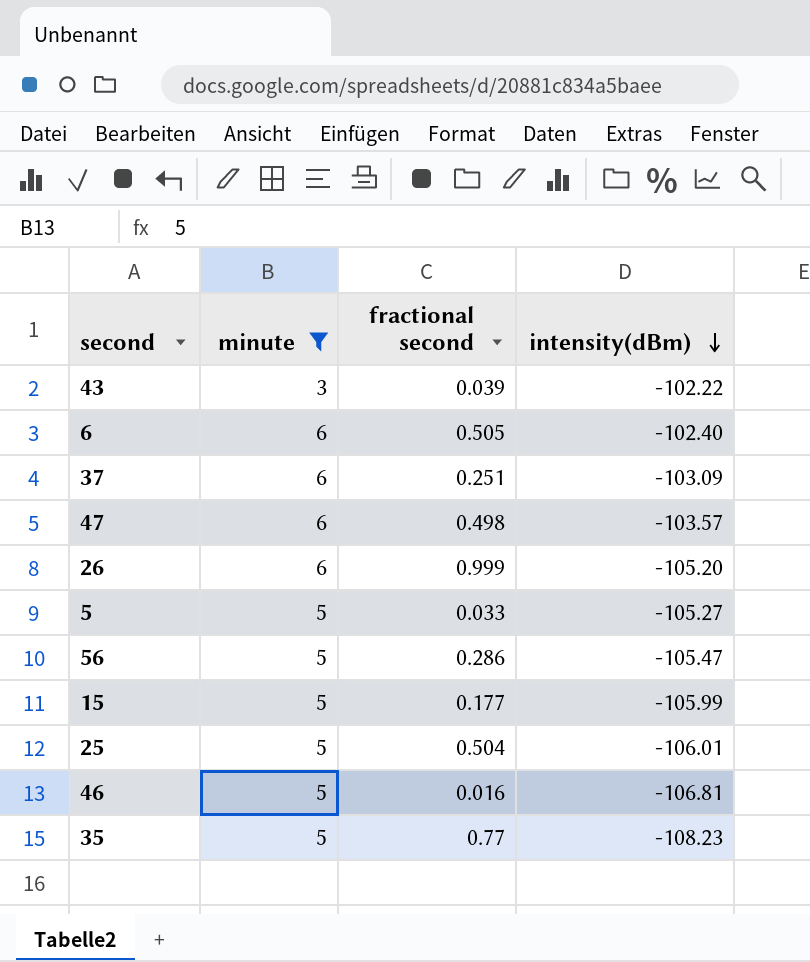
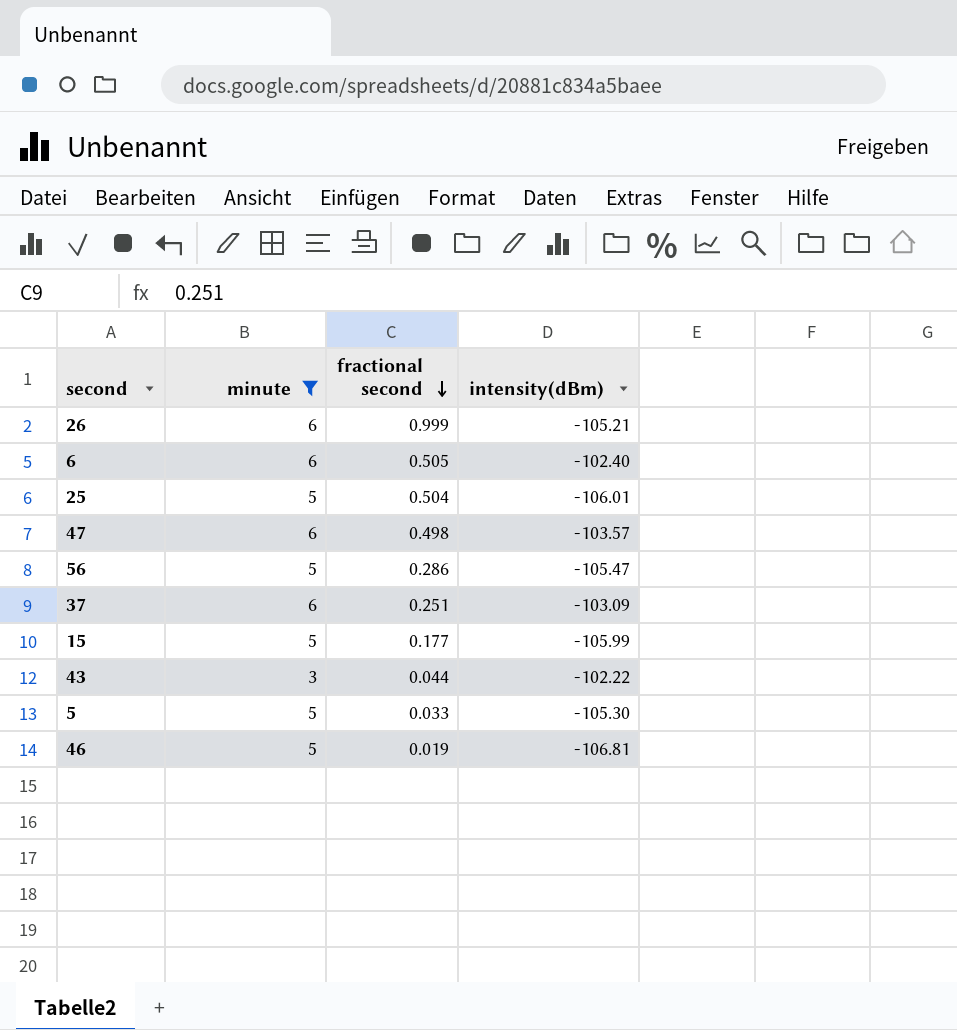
row order: intensity(dBm) descending -> fractional second descending
row 35: 5 | 0.77 | -108.23 -> none
26 | intensity(dBm): -105.20 -> -105.21
43 | fractional second: 0.039 -> 0.044
5 | intensity(dBm): -105.27 -> -105.30
46 | fractional second: 0.016 -> 0.019

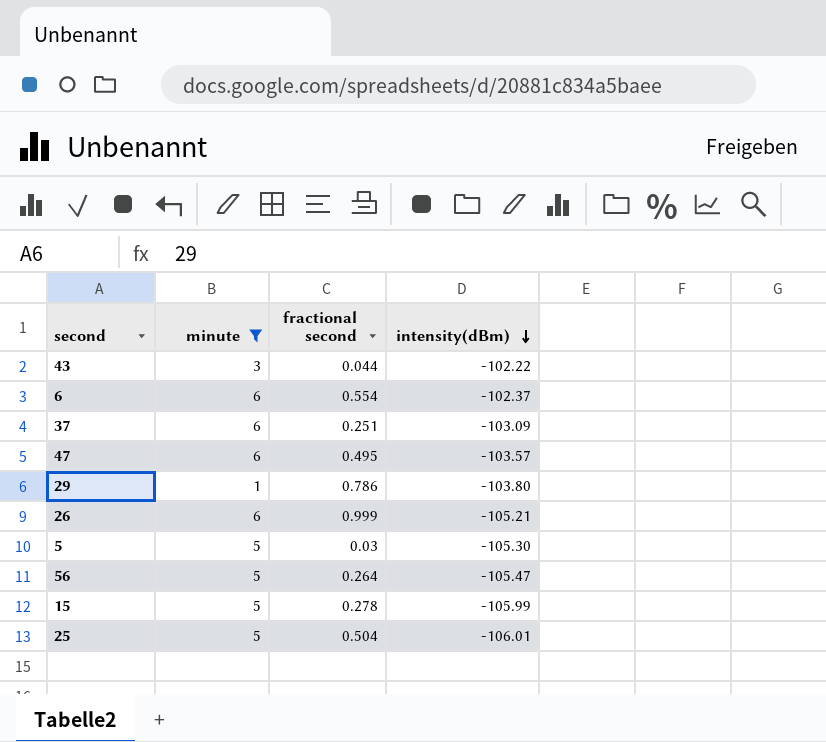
row order: fractional second descending -> intensity(dBm) descending
row 46: 5 | 0.019 | -106.81 -> none
6 | fractional second: 0.505 -> 0.554
6 | intensity(dBm): -102.40 -> -102.37
47 | fractional second: 0.498 -> 0.495
row 29: none -> 1 | 0.786 | -103.80
5 | fractional second: 0.033 -> 0.03
56 | fractional second: 0.286 -> 0.264
15 | fractional second: 0.177 -> 0.278

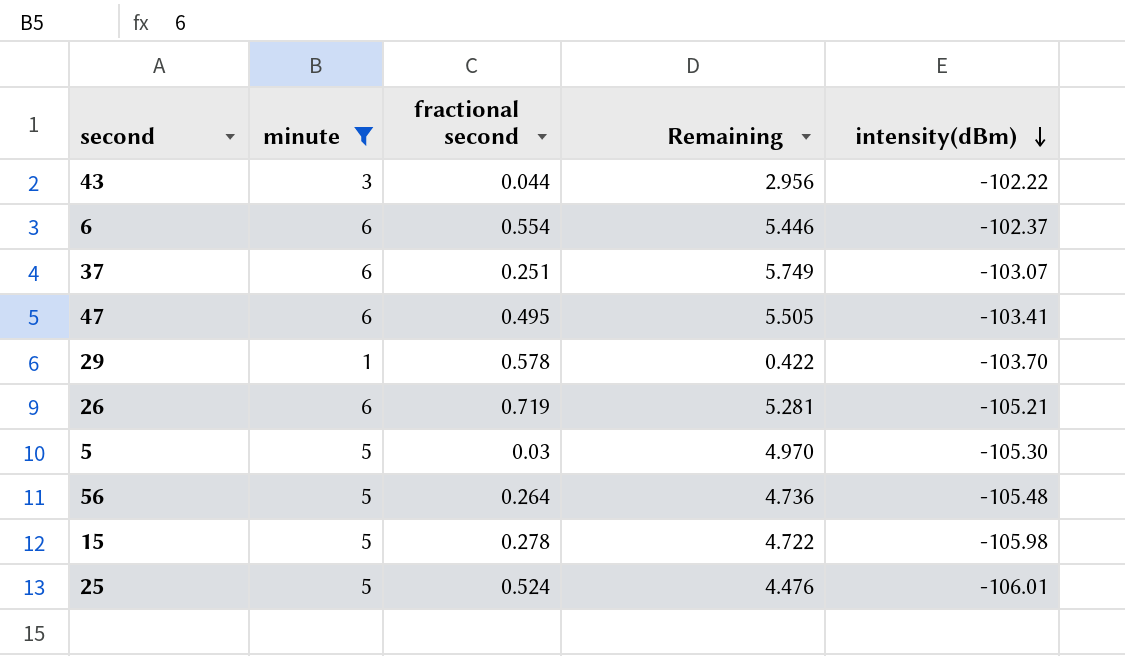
column Remaining | formula: none -> [minute] - [fractional second]
37 | intensity(dBm): -103.09 -> -103.07
47 | intensity(dBm): -103.57 -> -103.41
29 | fractional second: 0.786 -> 0.578
29 | intensity(dBm): -103.80 -> -103.70
26 | fractional second: 0.999 -> 0.719
56 | intensity(dBm): -105.47 -> -105.48
15 | intensity(dBm): -105.99 -> -105.98
25 | fractional second: 0.504 -> 0.524

